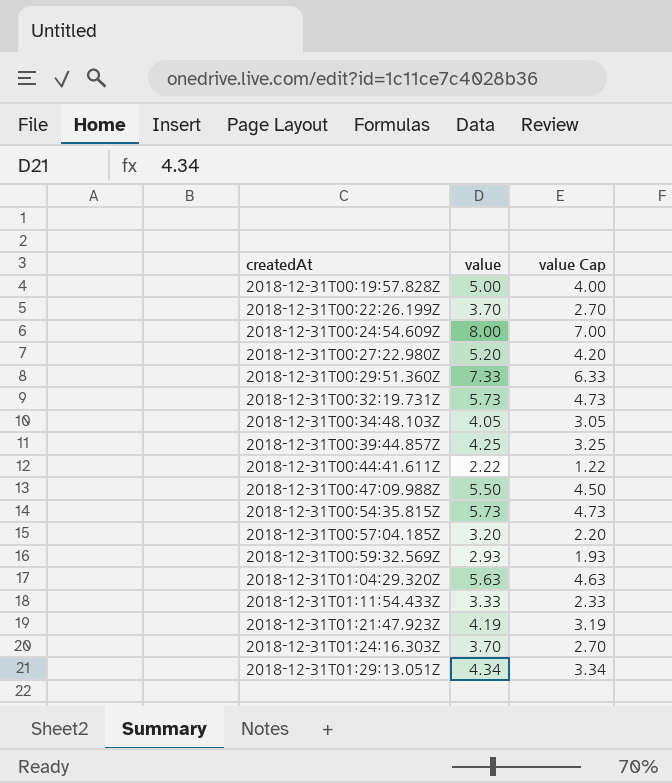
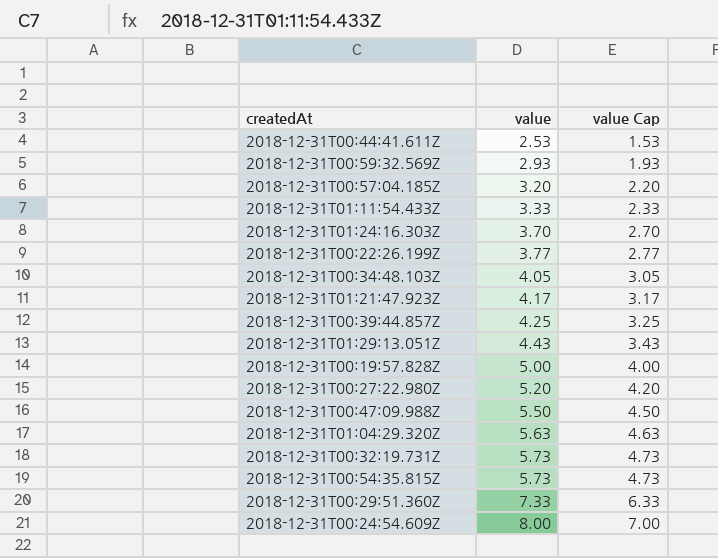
row order: createdAt ascending -> value ascending
2018-12-31T00:44:41.611Z | value: 2.22 -> 2.53
2018-12-31T00:44:41.611Z | value Cap: 1.22 -> 1.53
2018-12-31T00:22:26.199Z | value: 3.70 -> 3.77
2018-12-31T00:22:26.199Z | value Cap: 2.70 -> 2.77
2018-12-31T01:21:47.923Z | value: 4.19 -> 4.17
2018-12-31T01:21:47.923Z | value Cap: 3.19 -> 3.17
2018-12-31T01:29:13.051Z | value: 4.34 -> 4.43
2018-12-31T01:29:13.051Z | value Cap: 3.34 -> 3.43

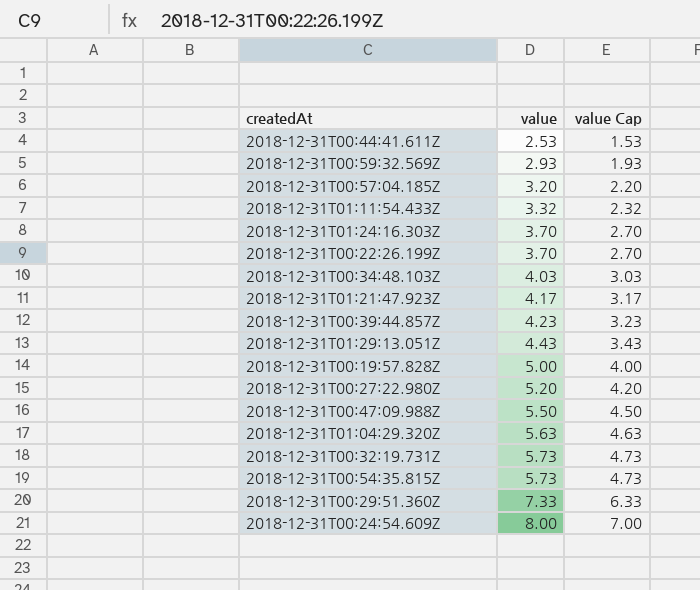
2018-12-31T01:11:54.433Z | value: 3.33 -> 3.32
2018-12-31T01:11:54.433Z | value Cap: 2.33 -> 2.32
2018-12-31T00:22:26.199Z | value: 3.77 -> 3.70
2018-12-31T00:22:26.199Z | value Cap: 2.77 -> 2.70
2018-12-31T00:34:48.103Z | value: 4.05 -> 4.03
2018-12-31T00:34:48.103Z | value Cap: 3.05 -> 3.03
2018-12-31T00:39:44.857Z | value: 4.25 -> 4.23
2018-12-31T00:39:44.857Z | value Cap: 3.25 -> 3.23

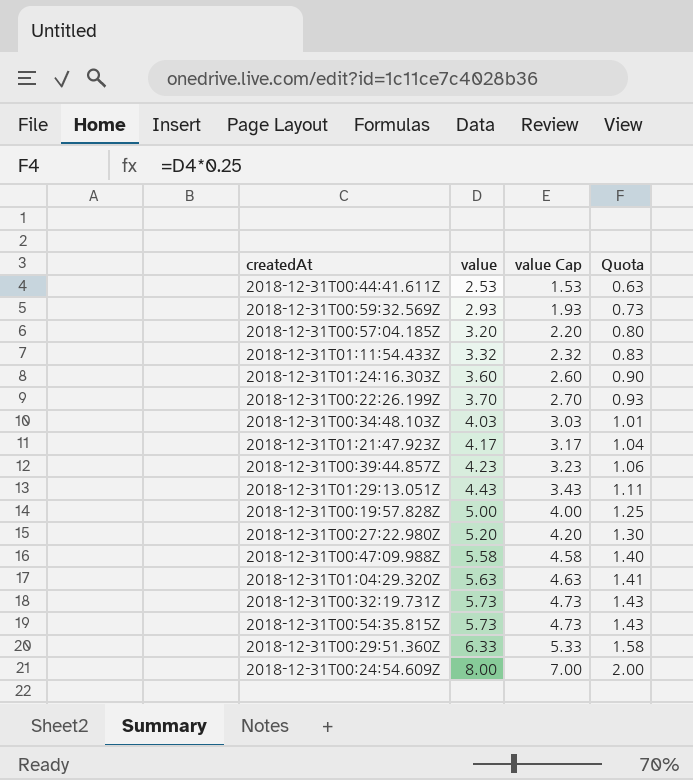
column Quota | formula: none -> [value] * 0.25
2018-12-31T01:24:16.303Z | value: 3.70 -> 3.60
2018-12-31T01:24:16.303Z | value Cap: 2.70 -> 2.60
2018-12-31T00:47:09.988Z | value: 5.50 -> 5.58
2018-12-31T00:47:09.988Z | value Cap: 4.50 -> 4.58
2018-12-31T00:29:51.360Z | value: 7.33 -> 6.33
2018-12-31T00:29:51.360Z | value Cap: 6.33 -> 5.33

